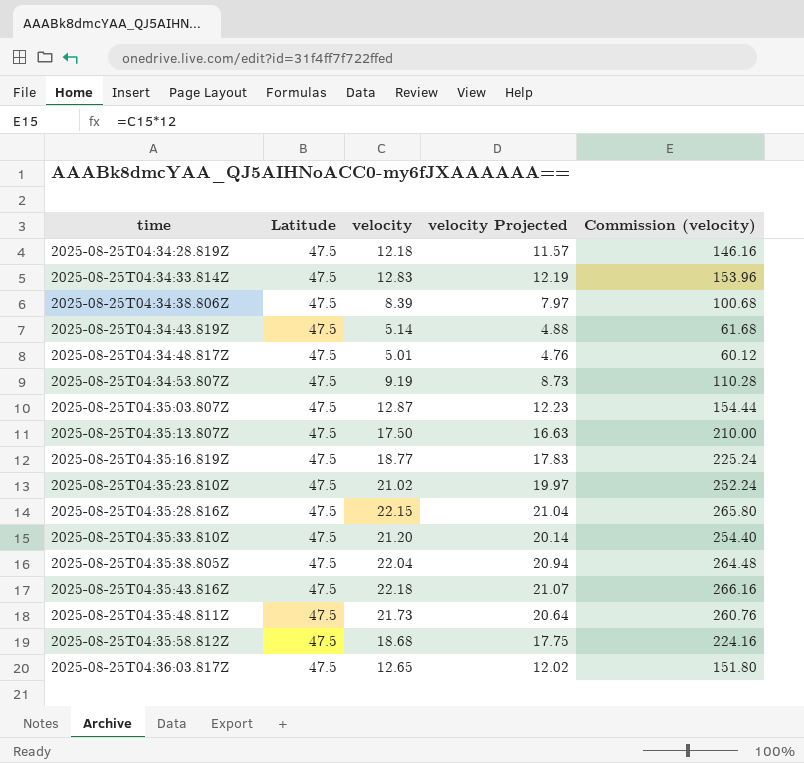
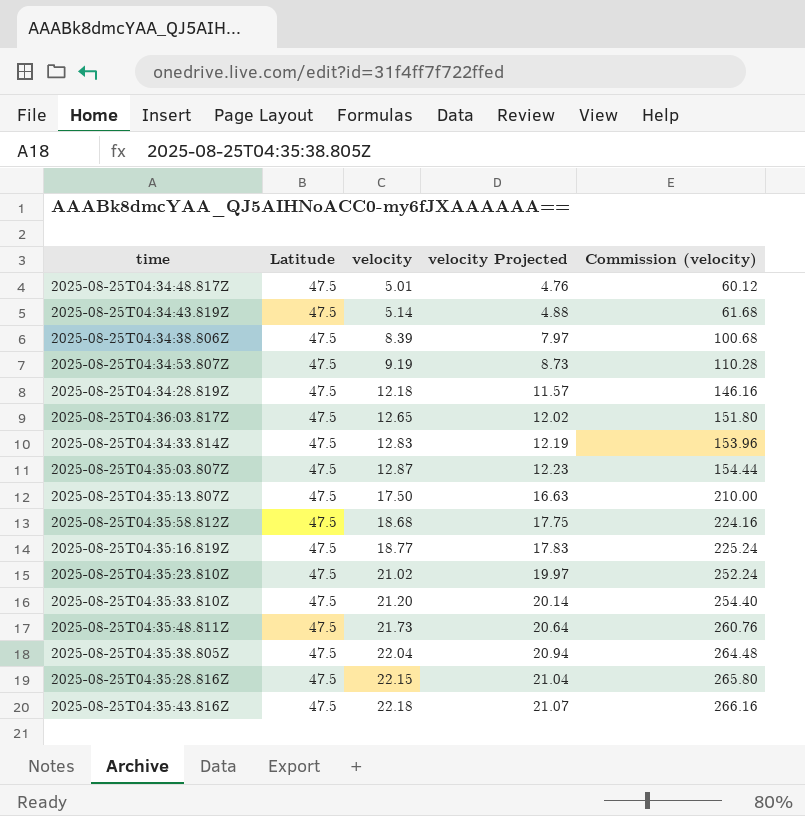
row order: time ascending -> velocity ascending

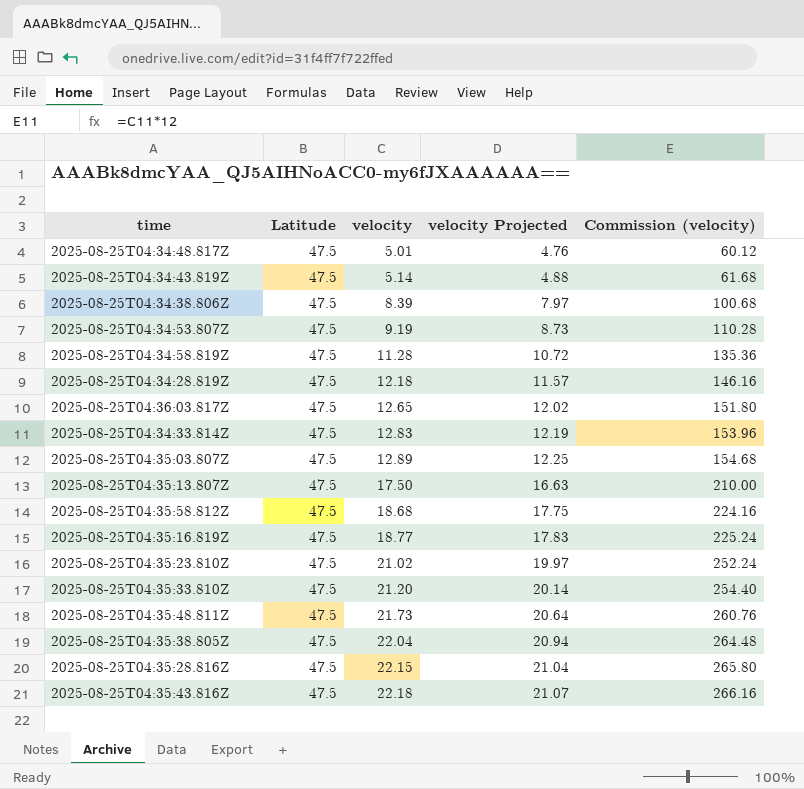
row 2025-08-25T04:34:58.819Z: none -> 47.5 | 11.28 | 10.72 | 135.36
2025-08-25T04:35:03.807Z | velocity: 12.87 -> 12.89
2025-08-25T04:35:03.807Z | velocity Projected: 12.23 -> 12.25
2025-08-25T04:35:03.807Z | Commission (velocity): 154.44 -> 154.68

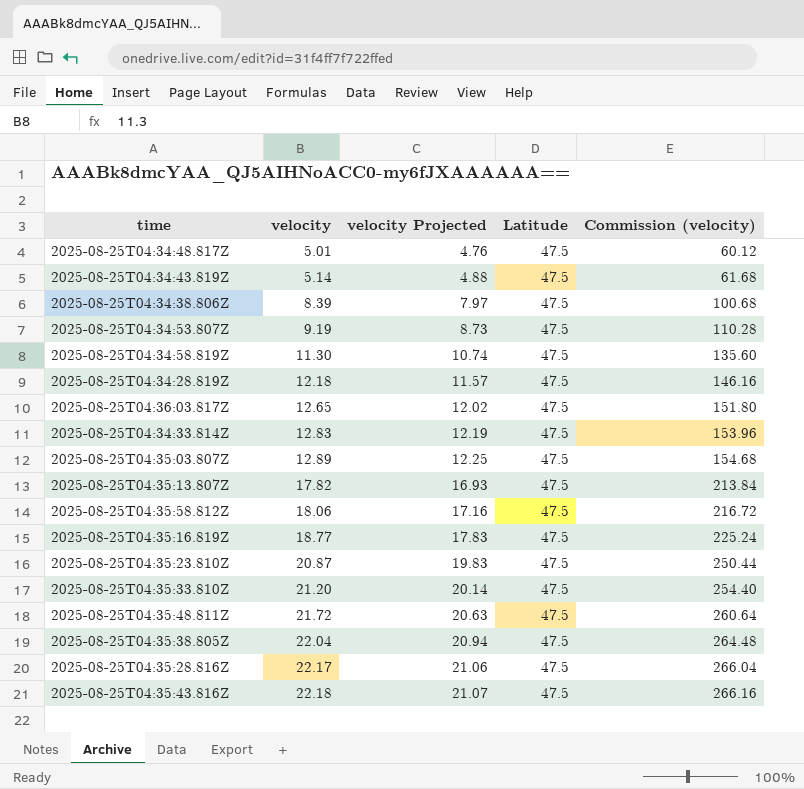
column Latitude | position: 2 -> 4
2025-08-25T04:34:58.819Z | velocity: 11.28 -> 11.30
2025-08-25T04:34:58.819Z | velocity Projected: 10.72 -> 10.74
2025-08-25T04:34:58.819Z | Commission (velocity): 135.36 -> 135.60
2025-08-25T04:35:13.807Z | velocity: 17.50 -> 17.82
2025-08-25T04:35:13.807Z | velocity Projected: 16.63 -> 16.93
2025-08-25T04:35:13.807Z | Commission (velocity): 210.00 -> 213.84
2025-08-25T04:35:58.812Z | velocity: 18.68 -> 18.06
2025-08-25T04:35:58.812Z | velocity Projected: 17.75 -> 17.16
2025-08-25T04:35:58.812Z | Commission (velocity): 224.16 -> 216.72
2025-08-25T04:35:23.810Z | velocity: 21.02 -> 20.87
2025-08-25T04:35:23.810Z | velocity Projected: 19.97 -> 19.83
2025-08-25T04:35:23.810Z | Commission (velocity): 252.24 -> 250.44
2025-08-25T04:35:48.811Z | velocity: 21.73 -> 21.72
2025-08-25T04:35:48.811Z | velocity Projected: 20.64 -> 20.63
2025-08-25T04:35:48.811Z | Commission (velocity): 260.76 -> 260.64
2025-08-25T04:35:28.816Z | velocity: 22.15 -> 22.17
2025-08-25T04:35:28.816Z | velocity Projected: 21.04 -> 21.06
2025-08-25T04:35:28.816Z | Commission (velocity): 265.80 -> 266.04

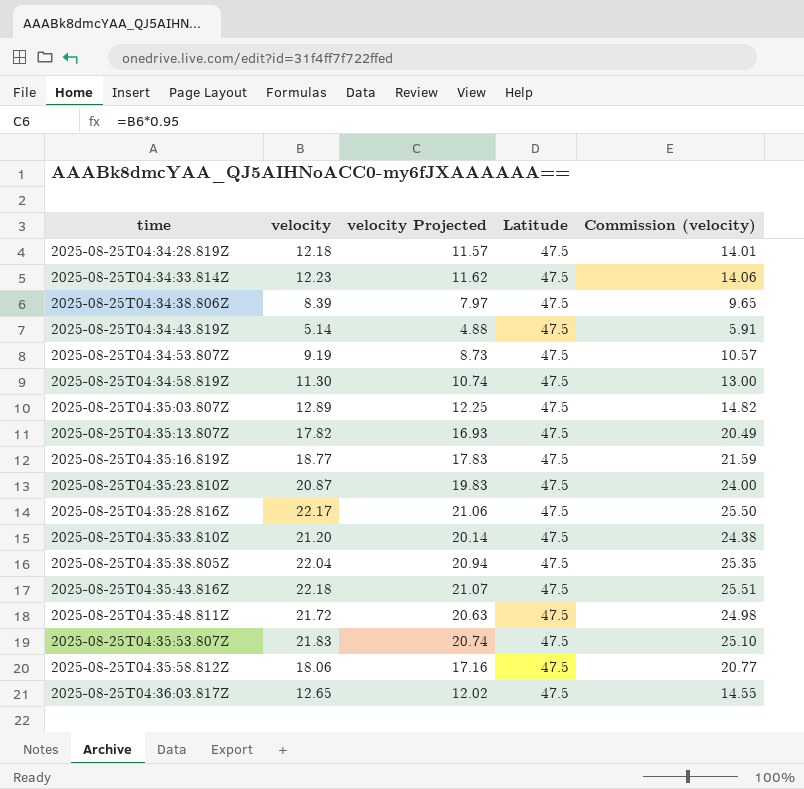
row order: velocity ascending -> time ascending
column Commission (velocity) | formula: [velocity] * 12 -> [velocity] * 1.15
row 2025-08-25T04:34:48.817Z: 5.01 | 4.76 | 47.5 | 60.12 -> none
2025-08-25T04:34:33.814Z | velocity: 12.83 -> 12.23
2025-08-25T04:34:33.814Z | velocity Projected: 12.19 -> 11.62
row 2025-08-25T04:35:53.807Z: none -> 21.83 | 20.74 | 47.5 | 25.10

